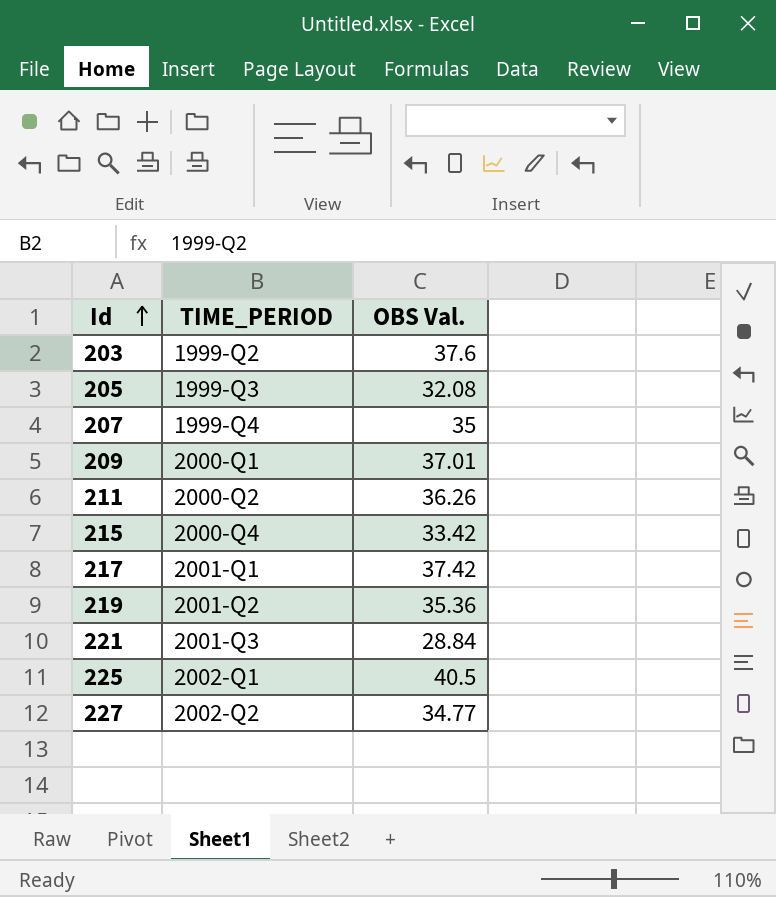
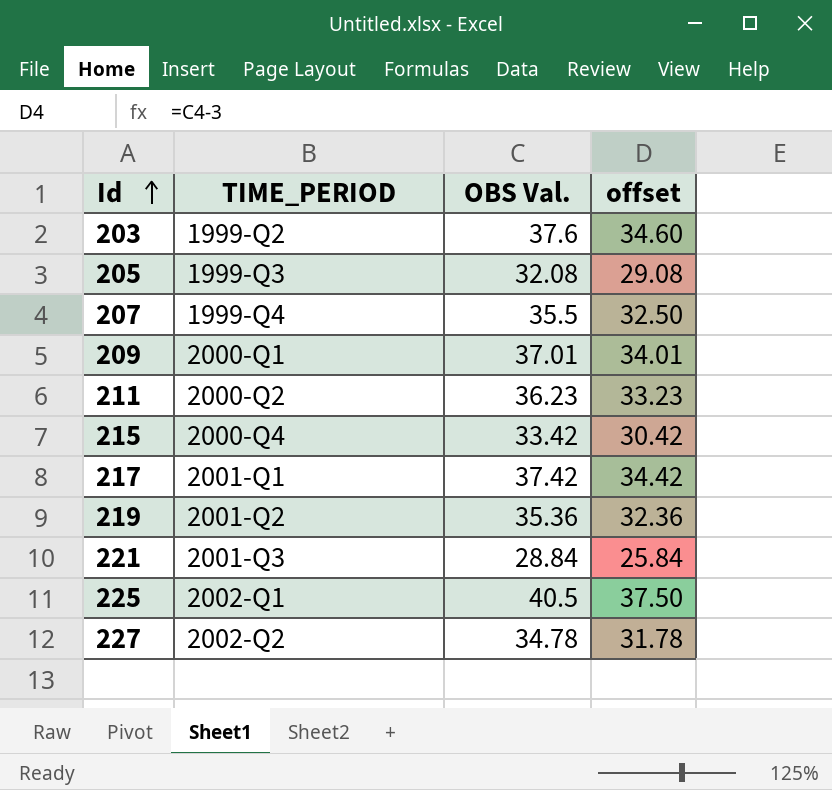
column offset | formula: none -> [OBS Val.] - 3
207 | OBS Val.: 35 -> 35.5
211 | OBS Val.: 36.26 -> 36.23
227 | OBS Val.: 34.77 -> 34.78

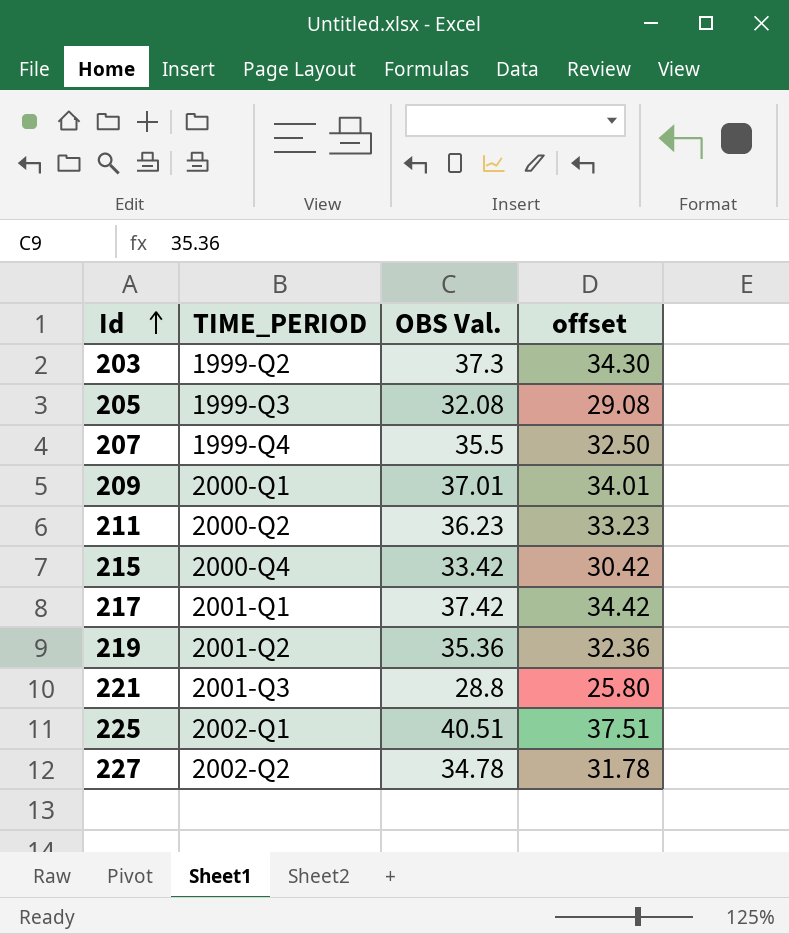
203 | OBS Val.: 37.6 -> 37.3
203 | offset: 34.60 -> 34.30
221 | OBS Val.: 28.84 -> 28.8
221 | offset: 25.84 -> 25.80
225 | OBS Val.: 40.5 -> 40.51
225 | offset: 37.50 -> 37.51

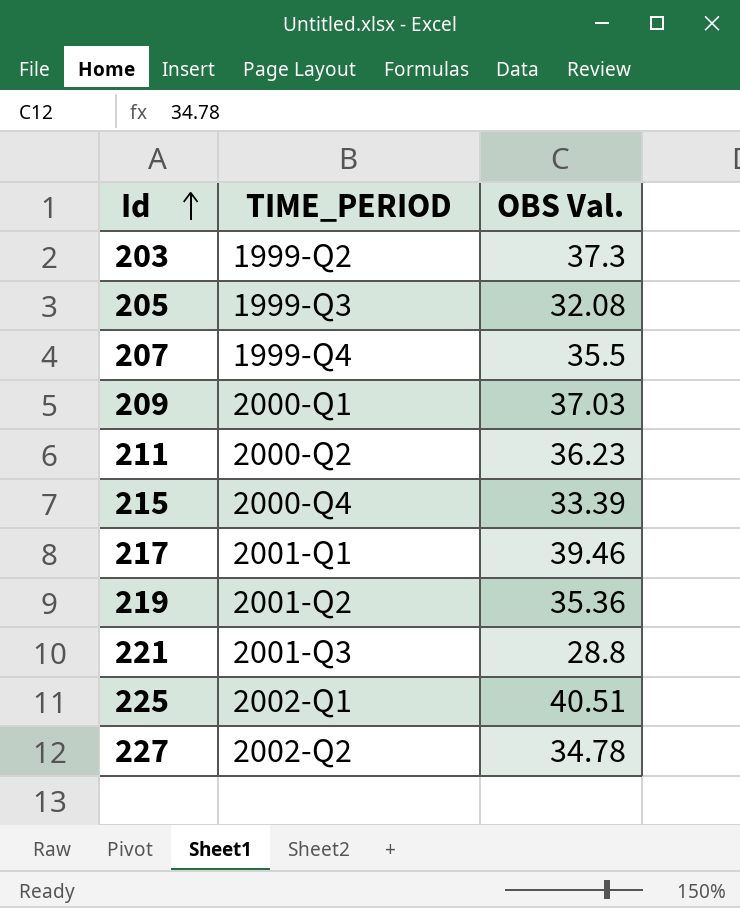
column offset | formula: [OBS Val.] - 3 -> none
209 | OBS Val.: 37.01 -> 37.03
215 | OBS Val.: 33.42 -> 33.39
217 | OBS Val.: 37.42 -> 39.46

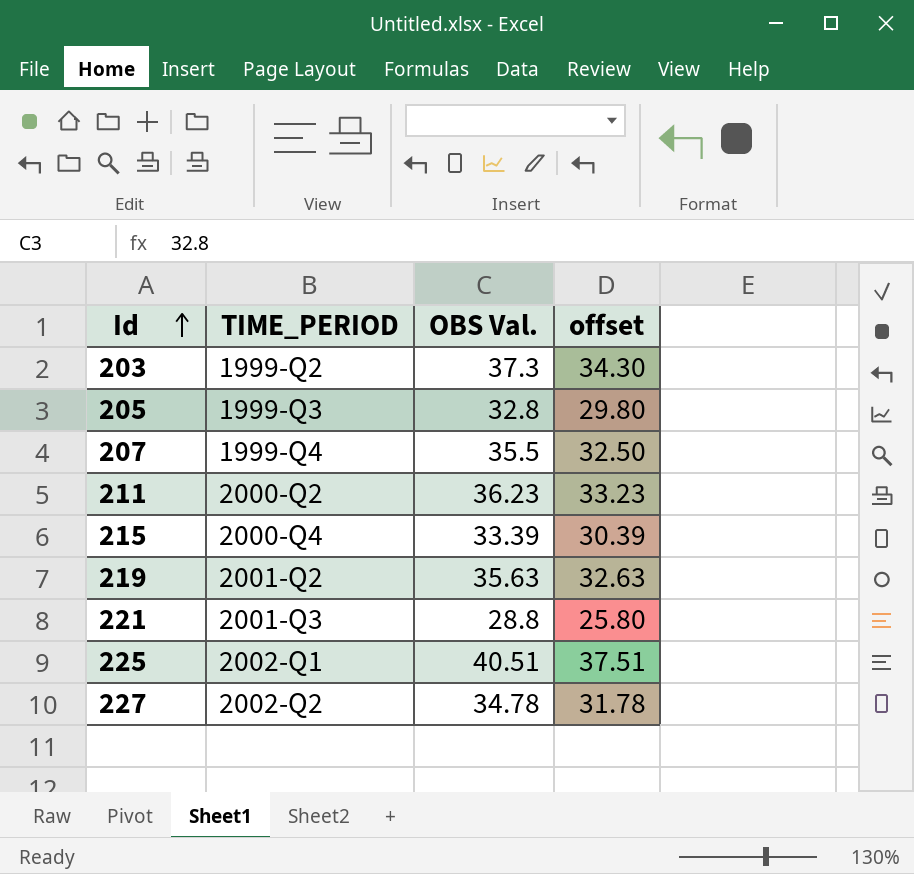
column offset | formula: none -> [OBS Val.] - 3
row 209: 2000-Q1 | 37.03 -> none
row 217: 2001-Q1 | 39.46 -> none
205 | OBS Val.: 32.08 -> 32.8
219 | OBS Val.: 35.36 -> 35.63

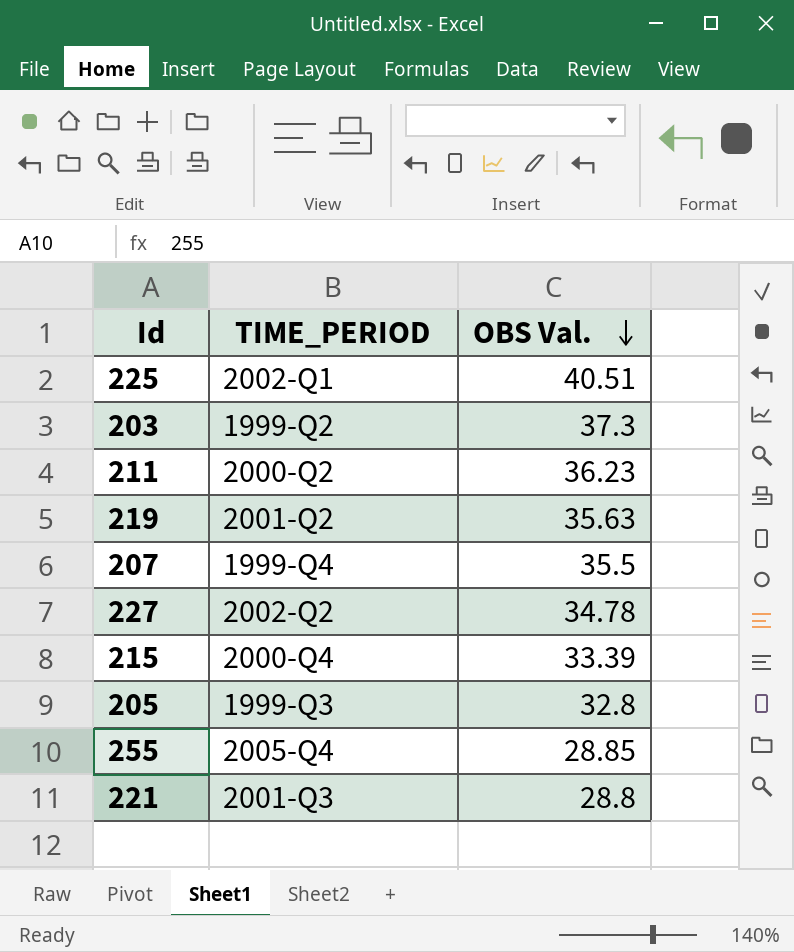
row order: Id ascending -> OBS Val. descending
column offset | formula: [OBS Val.] - 3 -> none
row 255: none -> 2005-Q4 | 28.85

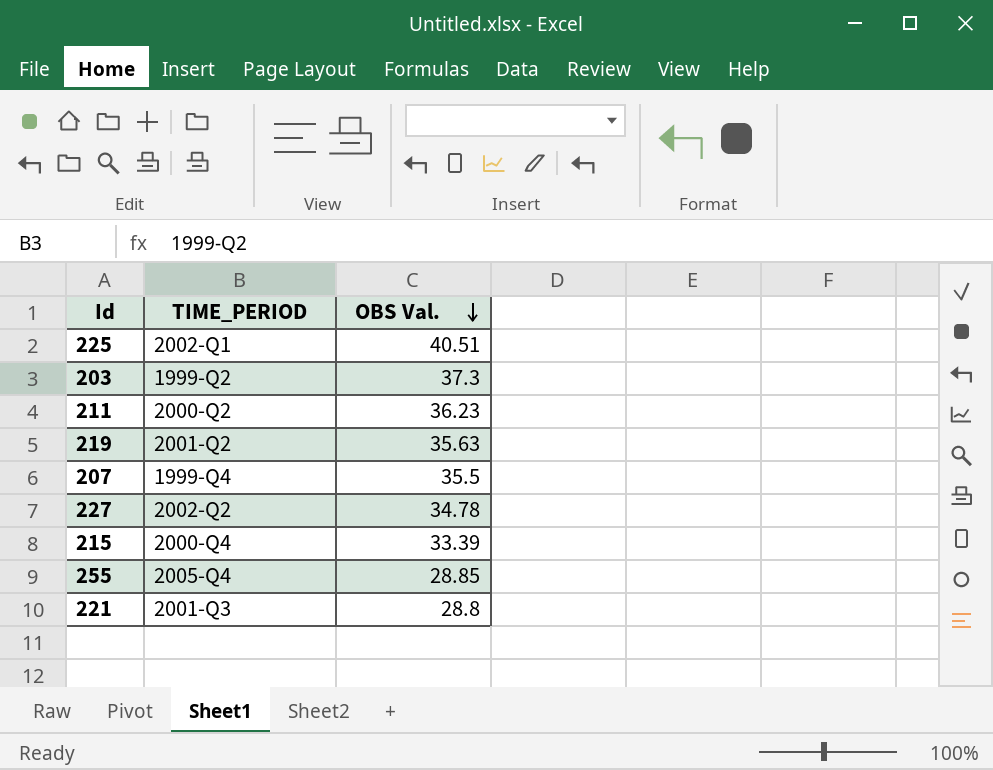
row 205: 1999-Q3 | 32.8 -> none

